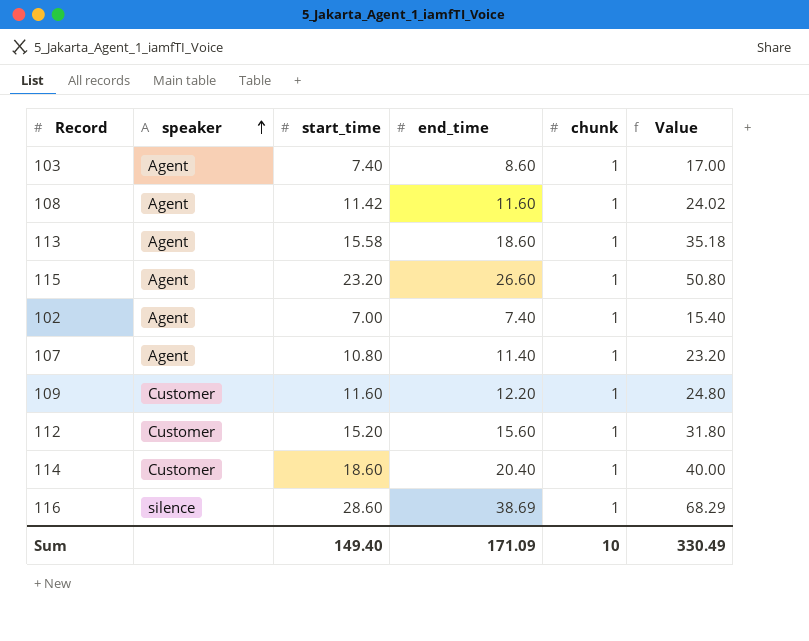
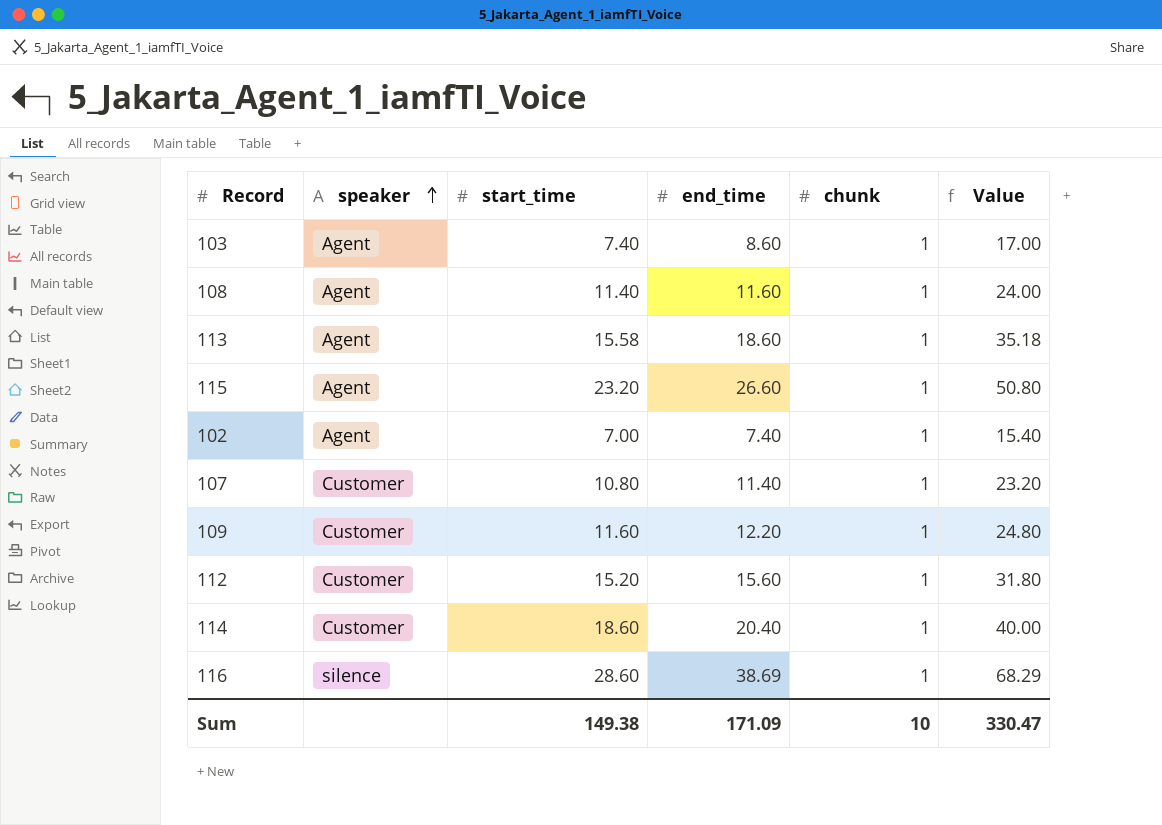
108 | start_time: 11.42 -> 11.40
108 | Value: 24.02 -> 24.00
107 | speaker: Agent -> Customer
Sum | start_time: 149.40 -> 149.38
Sum | Value: 330.49 -> 330.47

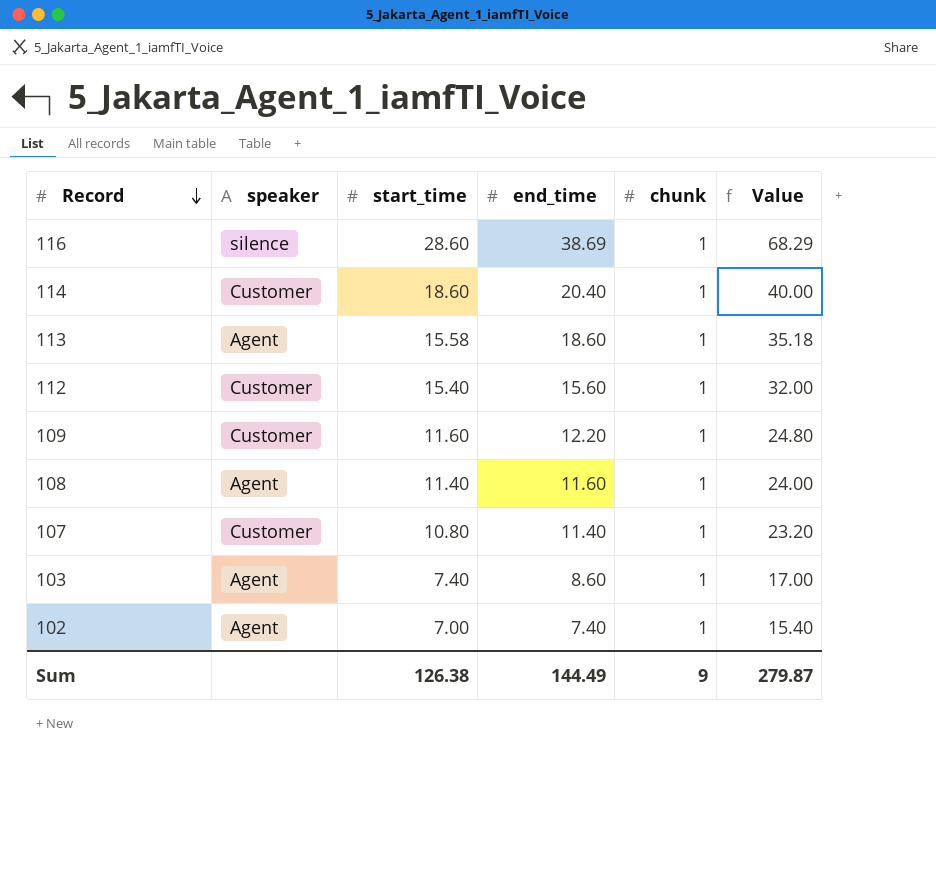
row order: speaker ascending -> Record descending
row 115: Agent | 23.20 | 26.60 | 1 | 50.80 -> none
112 | start_time: 15.20 -> 15.40
112 | Value: 31.80 -> 32.00
Sum | start_time: 149.38 -> 126.38
Sum | end_time: 171.09 -> 144.49
Sum | chunk: 10 -> 9
Sum | Value: 330.47 -> 279.87

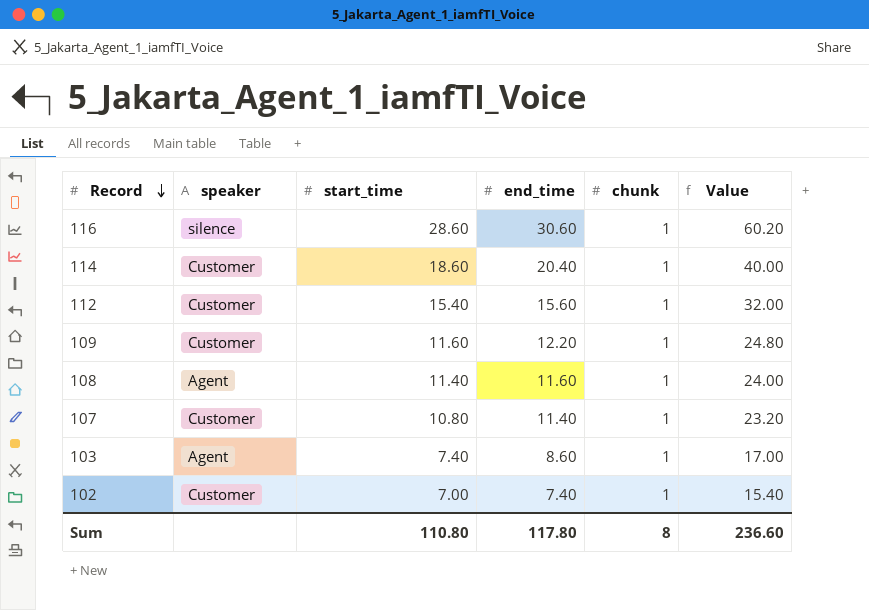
row 113: Agent | 15.58 | 18.60 | 1 | 35.18 -> none
116 | end_time: 38.69 -> 30.60
116 | Value: 68.29 -> 60.20
102 | speaker: Agent -> Customer
Sum | start_time: 126.38 -> 110.80
Sum | end_time: 144.49 -> 117.80
Sum | chunk: 9 -> 8
Sum | Value: 279.87 -> 236.60

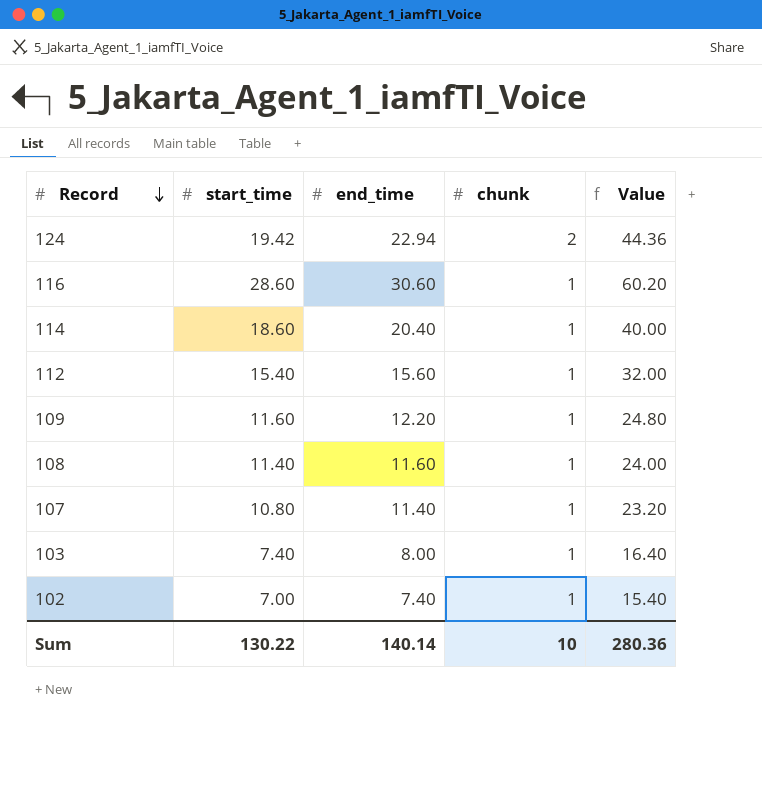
column speaker | position: 2 -> none
row 124: none -> 19.42 | 22.94 | 2 | 44.36
103 | end_time: 8.60 -> 8.00
103 | Value: 17.00 -> 16.40
Sum | start_time: 110.80 -> 130.22
Sum | end_time: 117.80 -> 140.14
Sum | chunk: 8 -> 10
Sum | Value: 236.60 -> 280.36

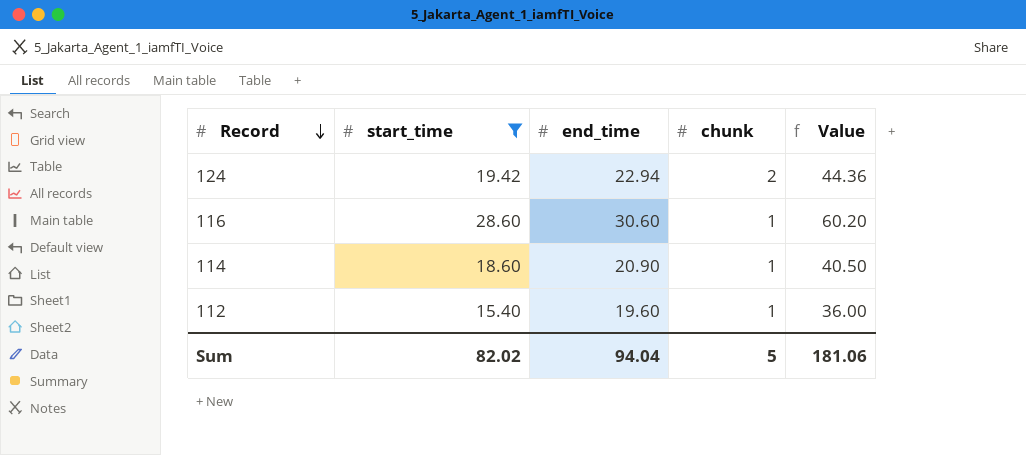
filter: none -> start_time >= 15.40
114 | end_time: 20.40 -> 20.90
114 | Value: 40.00 -> 40.50
112 | end_time: 15.60 -> 19.60
112 | Value: 32.00 -> 36.00
Sum | start_time: 130.22 -> 82.02
Sum | end_time: 140.14 -> 94.04
Sum | chunk: 10 -> 5
Sum | Value: 280.36 -> 181.06

